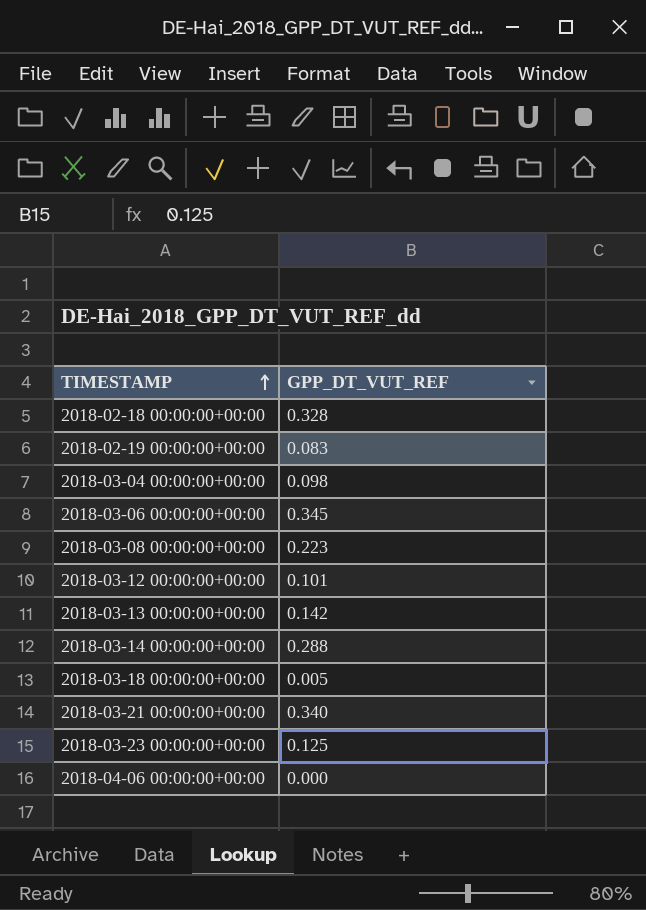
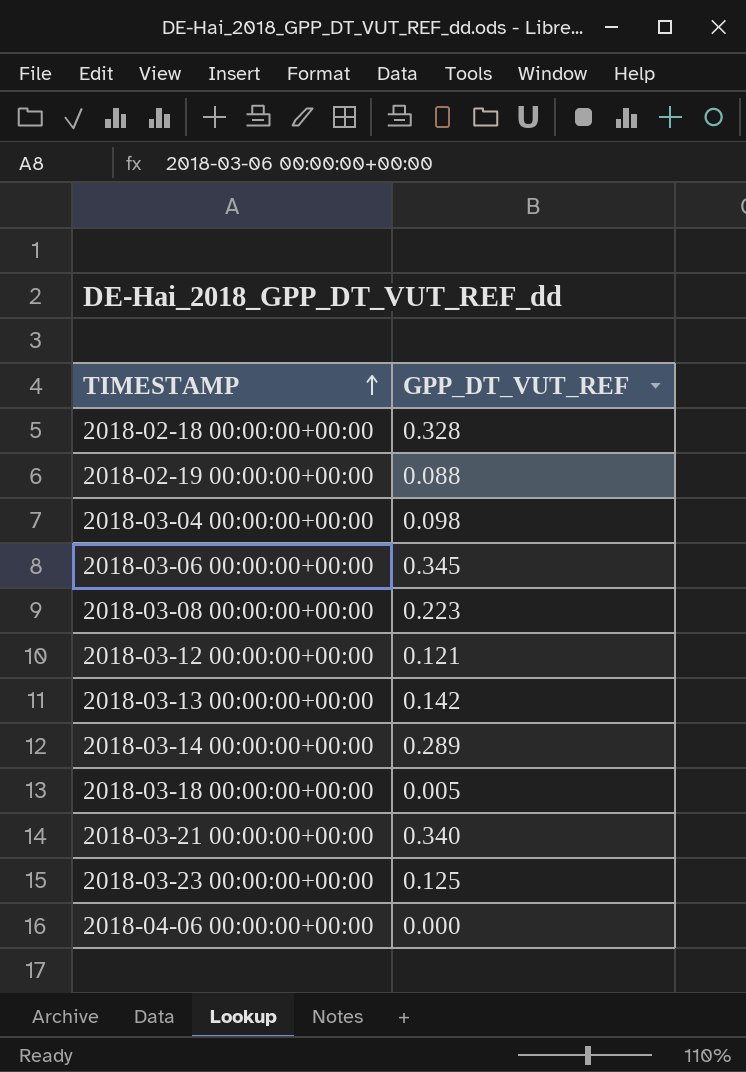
2018-02-19 00:00:00+00:00 | GPP_DT_VUT_REF: 0.083 -> 0.088
2018-03-12 00:00:00+00:00 | GPP_DT_VUT_REF: 0.101 -> 0.121
2018-03-14 00:00:00+00:00 | GPP_DT_VUT_REF: 0.288 -> 0.289

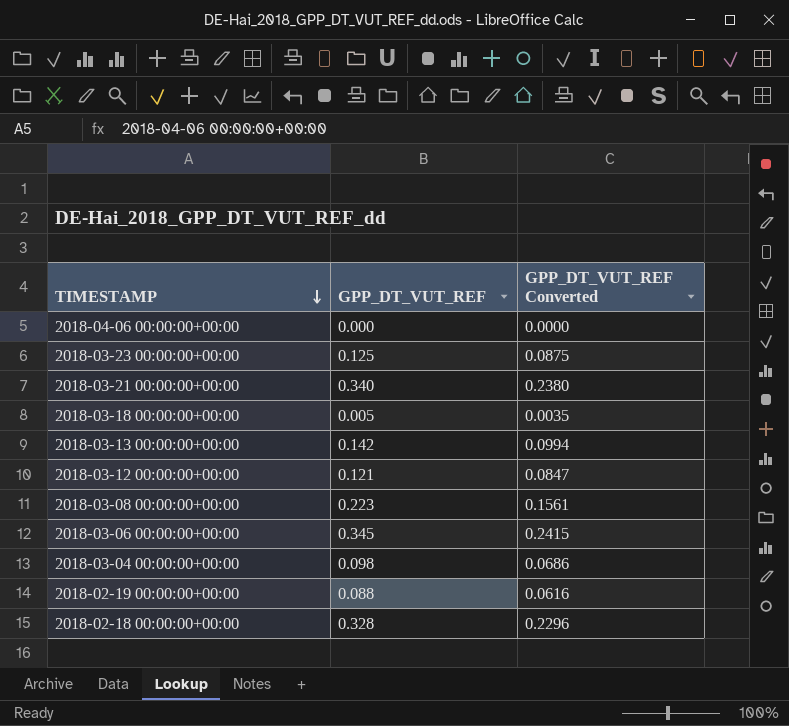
row order: TIMESTAMP ascending -> TIMESTAMP descending
column GPP_DT_VUT_REF Converted | formula: none -> [GPP_DT_VUT_REF] * 0.7
row 2018-03-14 00:00:00+00:00: 0.289 -> none

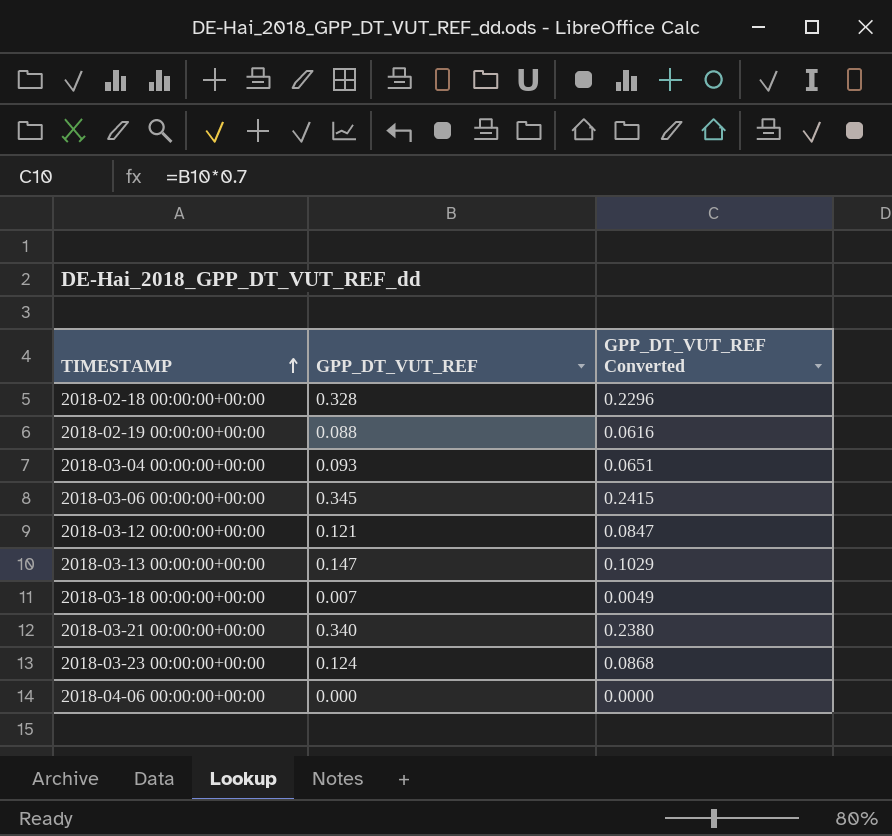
row order: TIMESTAMP descending -> TIMESTAMP ascending
row 2018-03-08 00:00:00+00:00: 0.223 | 0.1561 -> none
2018-03-04 00:00:00+00:00 | GPP_DT_VUT_REF: 0.098 -> 0.093
2018-03-04 00:00:00+00:00 | GPP_DT_VUT_REF Converted: 0.0686 -> 0.0651
2018-03-13 00:00:00+00:00 | GPP_DT_VUT_REF: 0.142 -> 0.147
2018-03-13 00:00:00+00:00 | GPP_DT_VUT_REF Converted: 0.0994 -> 0.1029
2018-03-18 00:00:00+00:00 | GPP_DT_VUT_REF: 0.005 -> 0.007
2018-03-18 00:00:00+00:00 | GPP_DT_VUT_REF Converted: 0.0035 -> 0.0049
2018-03-23 00:00:00+00:00 | GPP_DT_VUT_REF: 0.125 -> 0.124
2018-03-23 00:00:00+00:00 | GPP_DT_VUT_REF Converted: 0.0875 -> 0.0868

